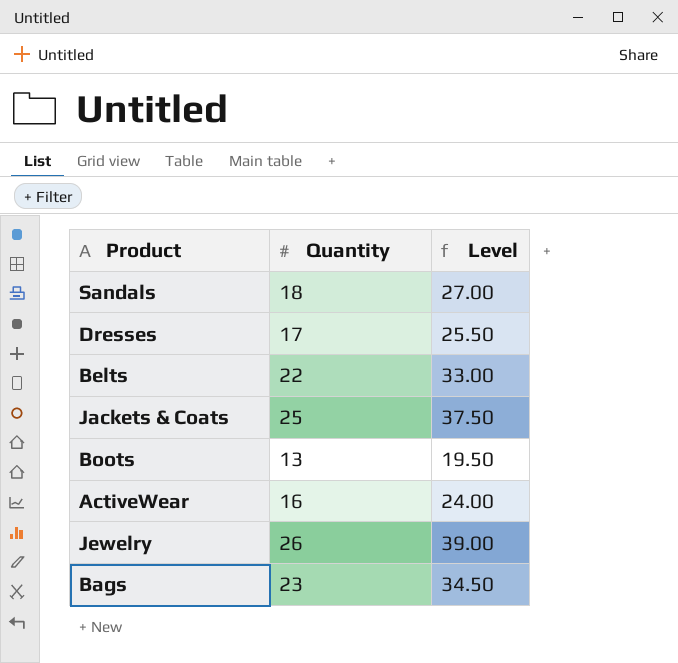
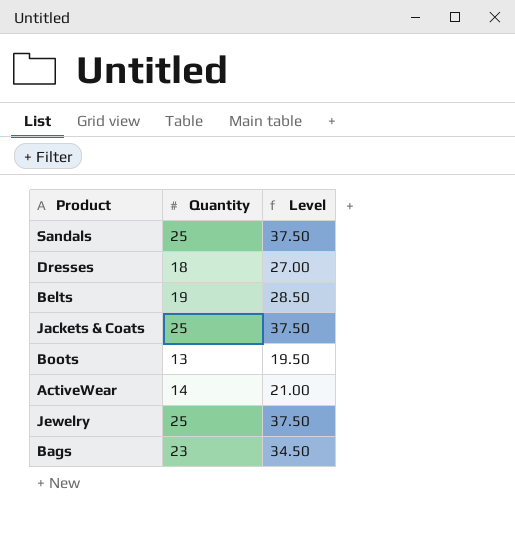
Sandals | Quantity: 18 -> 25
Sandals | Level: 27.00 -> 37.50
Dresses | Quantity: 17 -> 18
Dresses | Level: 25.50 -> 27.00
Belts | Quantity: 22 -> 19
Belts | Level: 33.00 -> 28.50
ActiveWear | Quantity: 16 -> 14
ActiveWear | Level: 24.00 -> 21.00
Jewelry | Quantity: 26 -> 25
Jewelry | Level: 39.00 -> 37.50

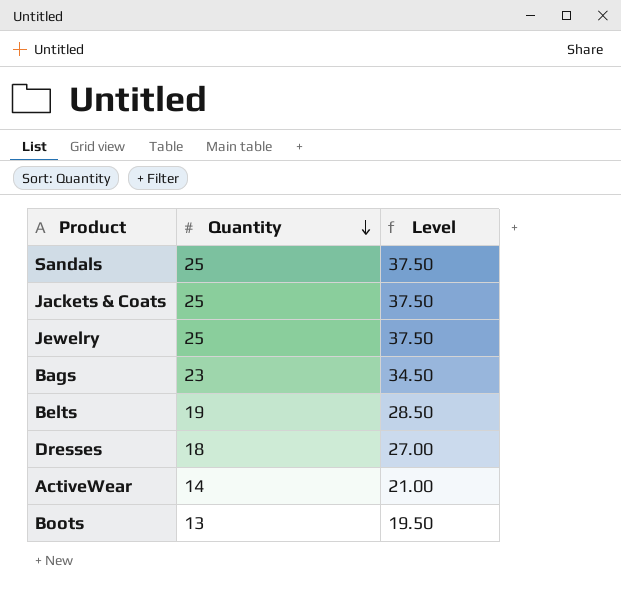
row order: none -> Quantity descending

